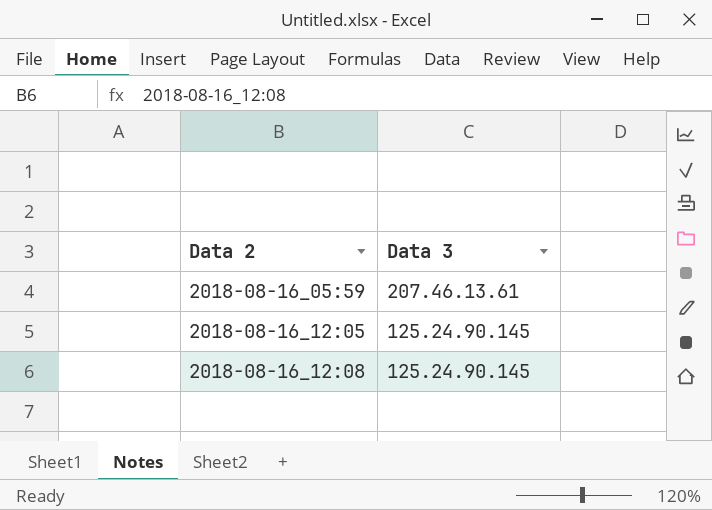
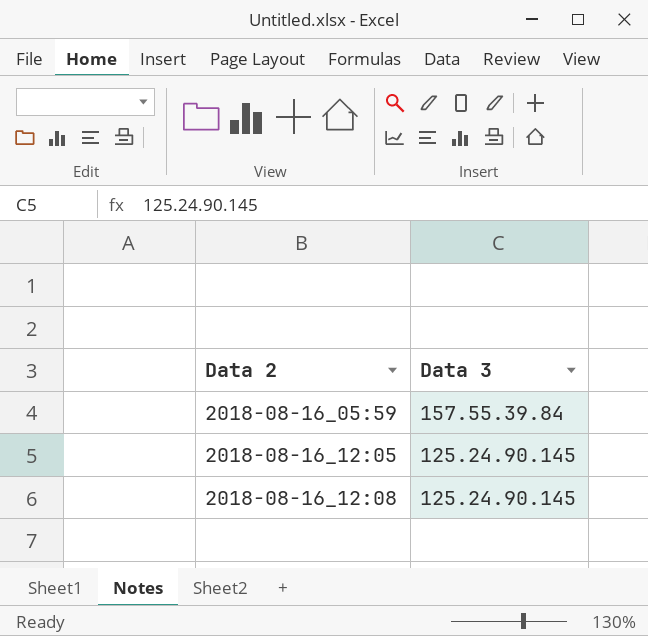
2018-08-16_05:59 | Data 3: 207.46.13.61 -> 157.55.39.84

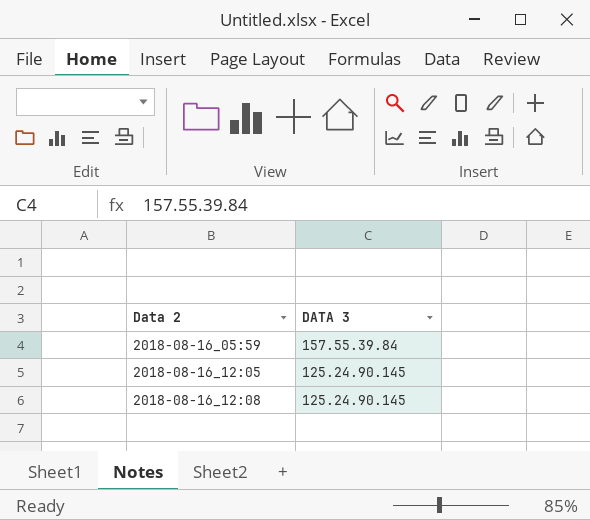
column name: Data 3 -> DATA 3

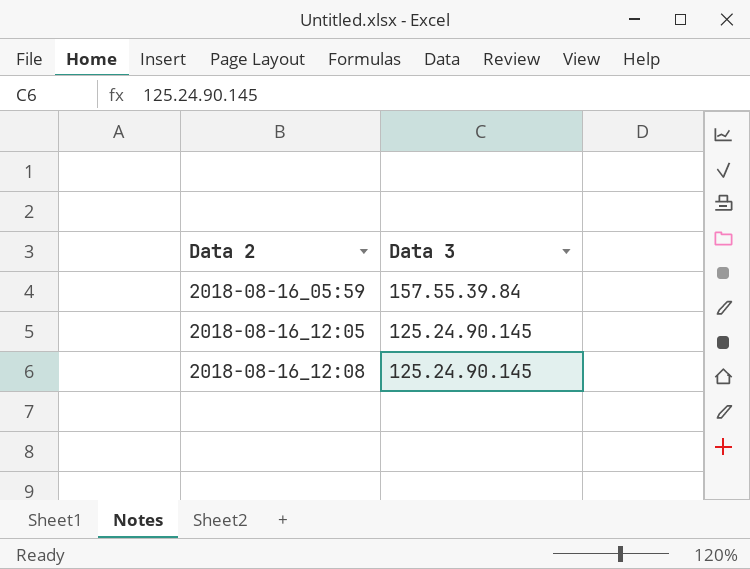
column name: DATA 3 -> Data 3

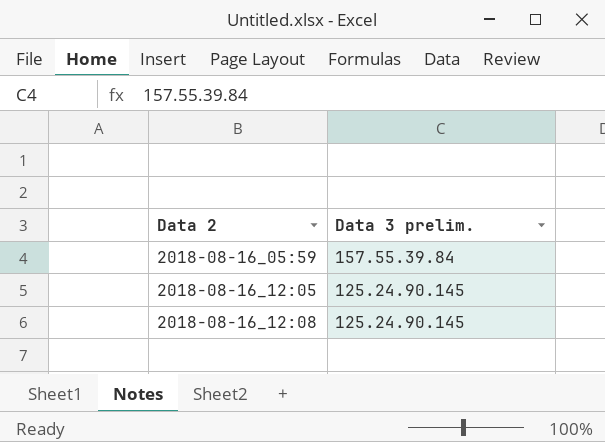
column name: Data 3 -> Data 3 prelim.

